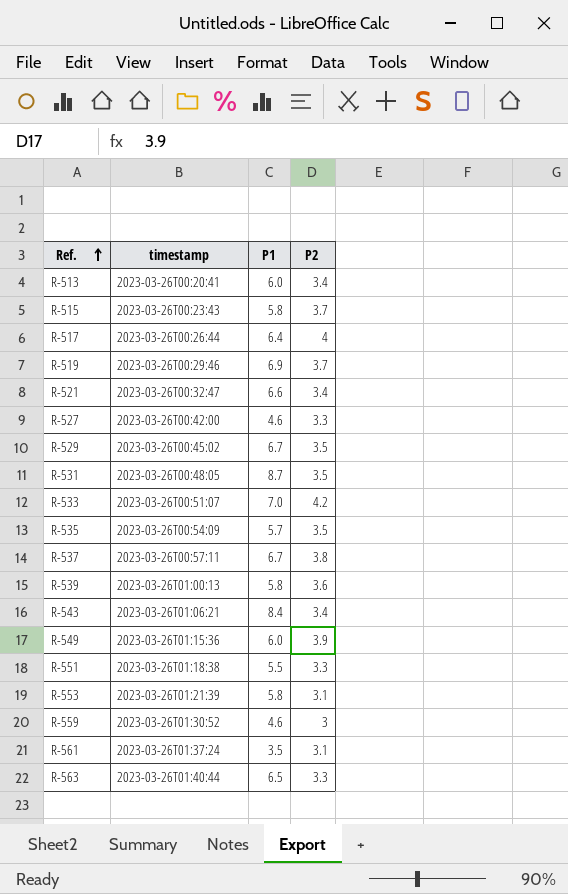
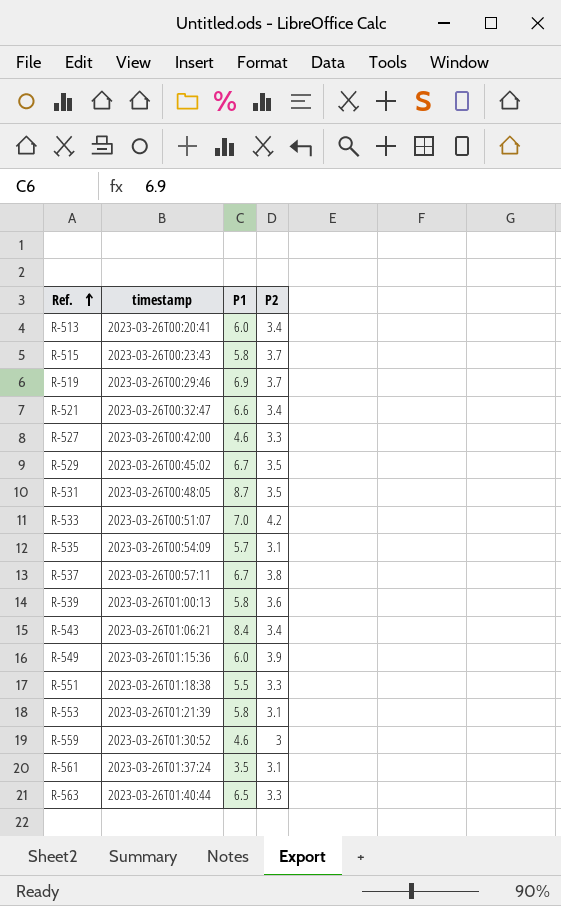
row R-517: 2023-03-26T00:26:44 | 6.4 | 4 -> none
R-535 | P2: 3.5 -> 3.1

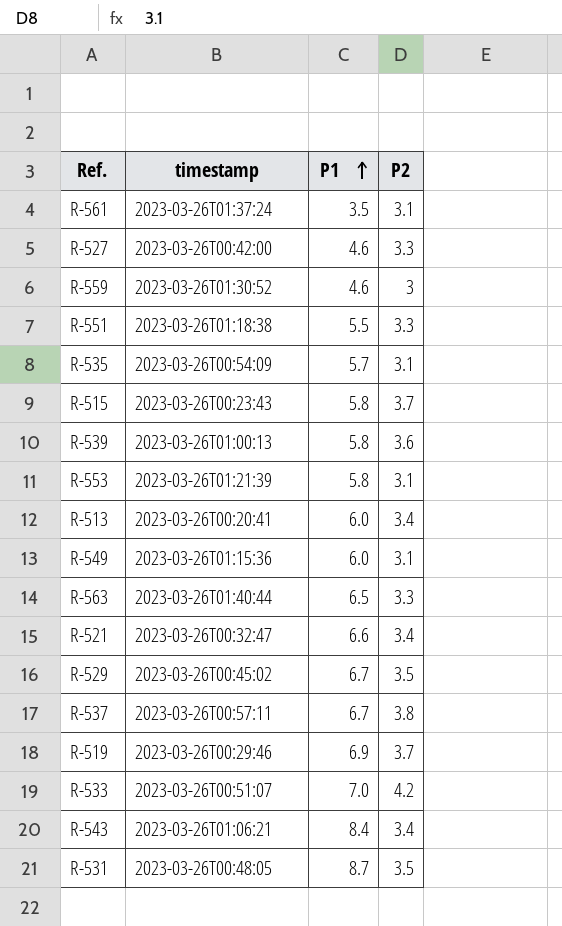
row order: Ref. ascending -> P1 ascending
R-549 | P2: 3.9 -> 3.1

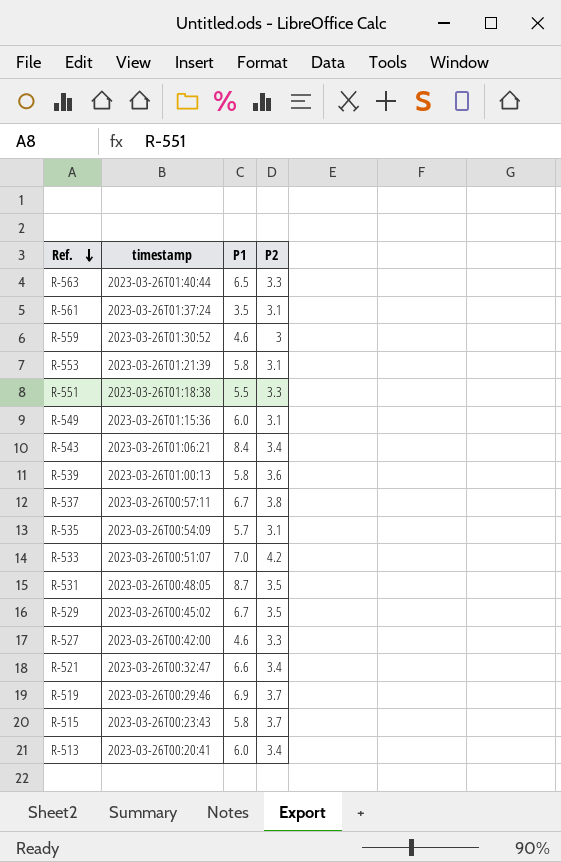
row order: P1 ascending -> Ref. descending

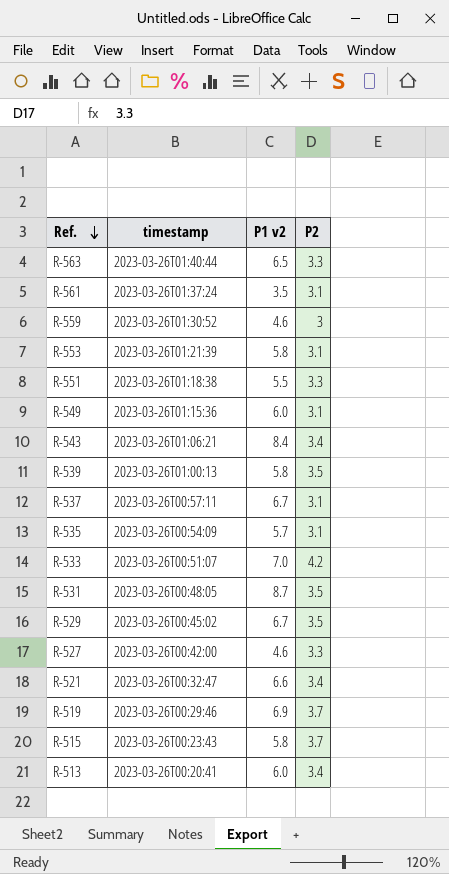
column name: P1 -> P1 v2
R-539 | P2: 3.6 -> 3.5
R-537 | P2: 3.8 -> 3.1

